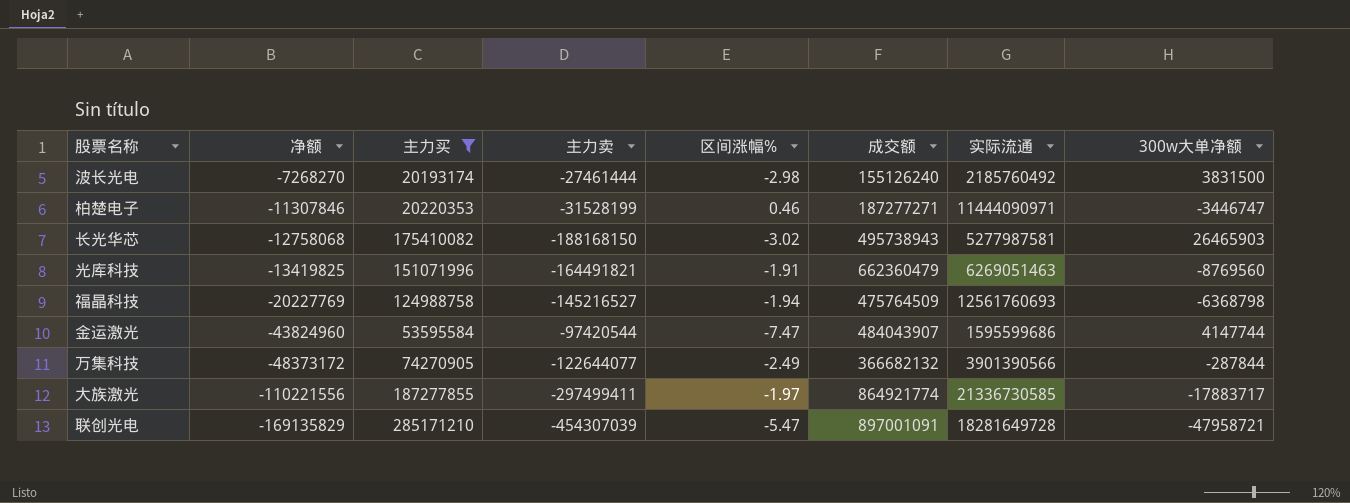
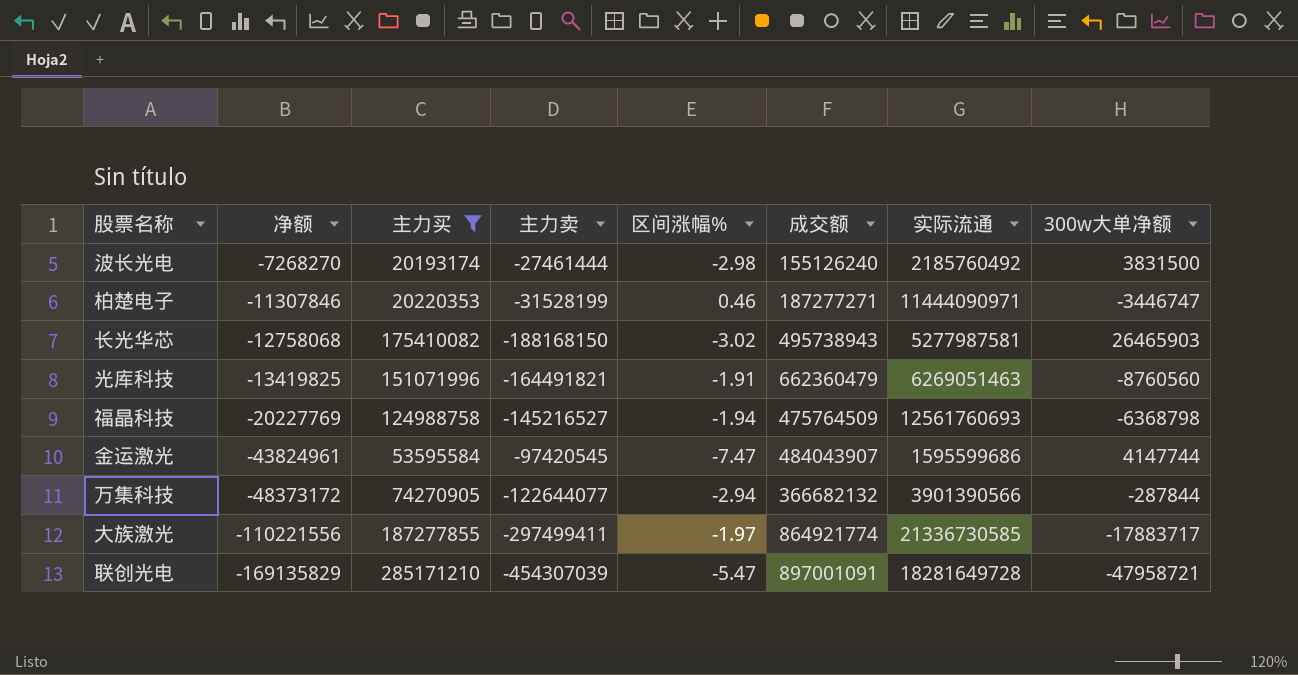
光库科技 | 300w大单净额: -8769560 -> -8760560
金运激光 | 净额: -43824960 -> -43824961
金运激光 | 主力卖: -97420544 -> -97420545
万集科技 | 区间涨幅%: -2.49 -> -2.94

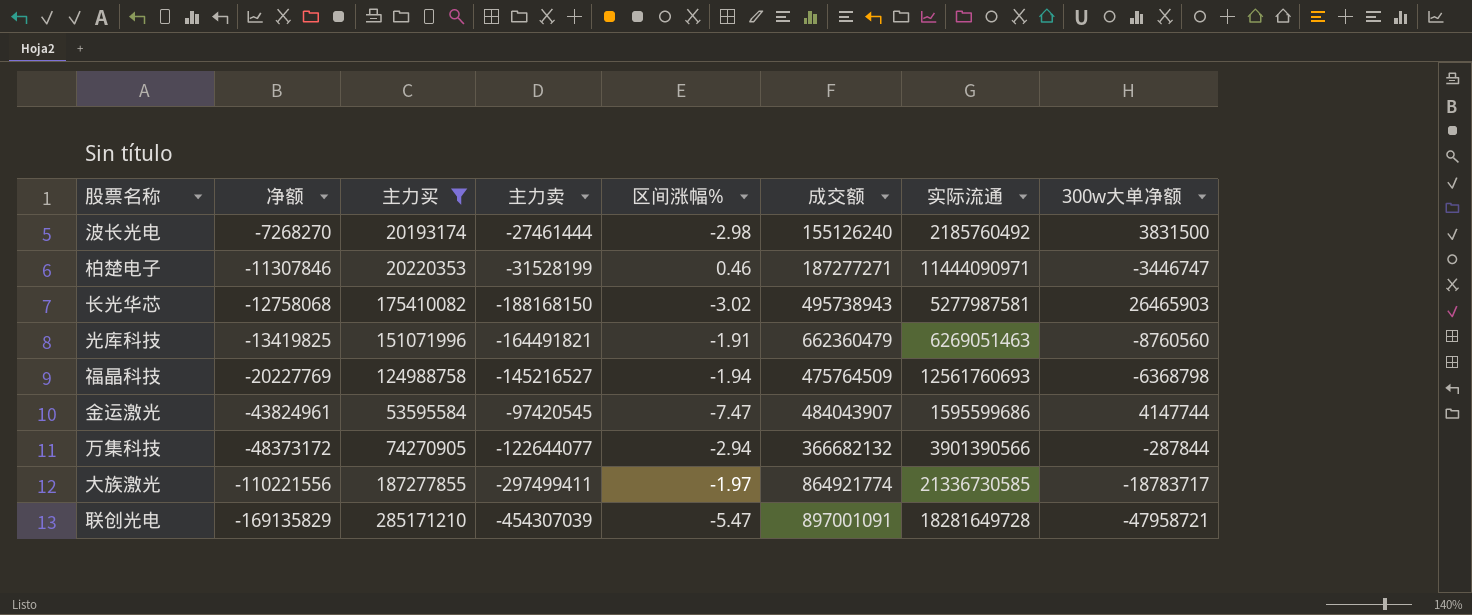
大族激光 | 300w大单净额: -17883717 -> -18783717

